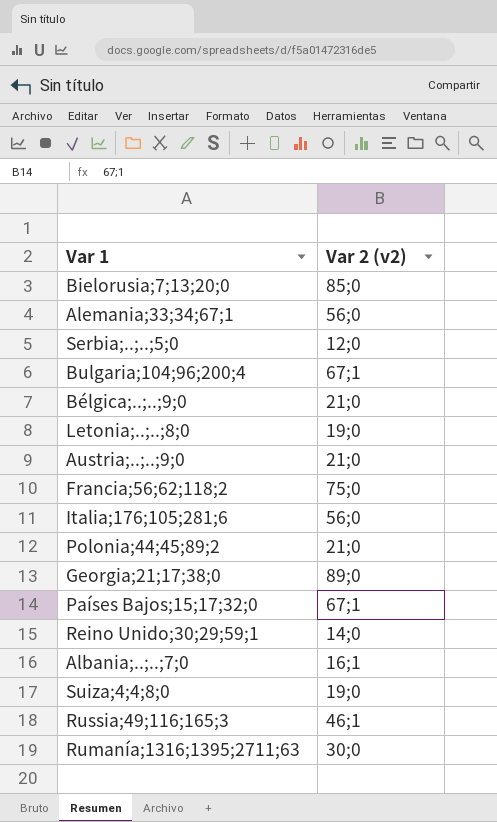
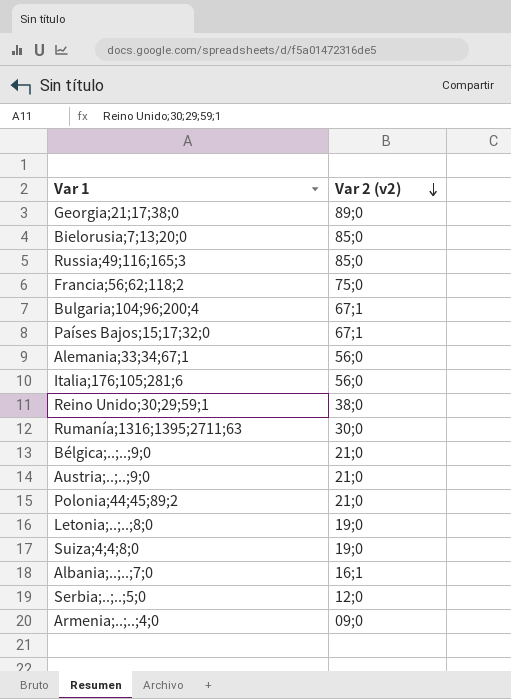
row order: none -> Var 2 (v2) descending
Russia;49;116;165;3 | Var 2 (v2): 46;1 -> 85;0
Reino Unido;30;29;59;1 | Var 2 (v2): 14;0 -> 38;0
row Armenia;..;..;4;0: none -> 09;0

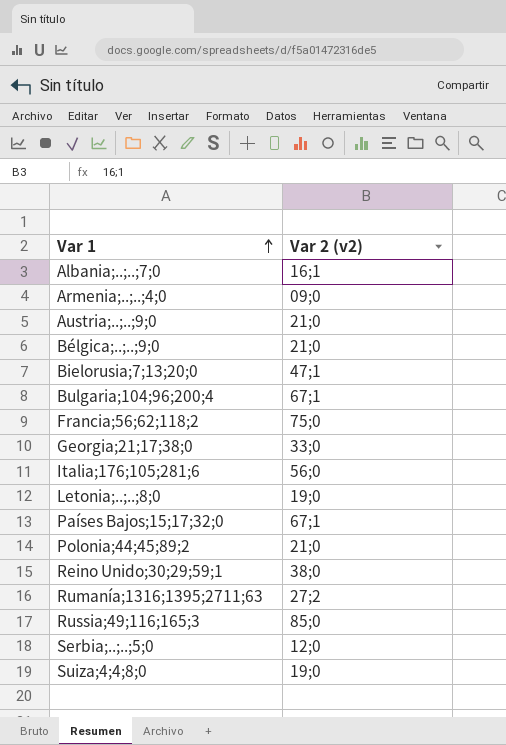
row order: Var 2 (v2) descending -> Var 1 ascending
row Alemania;33;34;67;1: 56;0 -> none
Bielorusia;7;13;20;0 | Var 2 (v2): 85;0 -> 47;1
Georgia;21;17;38;0 | Var 2 (v2): 89;0 -> 33;0
Rumanía;1316;1395;2711;63 | Var 2 (v2): 30;0 -> 27;2

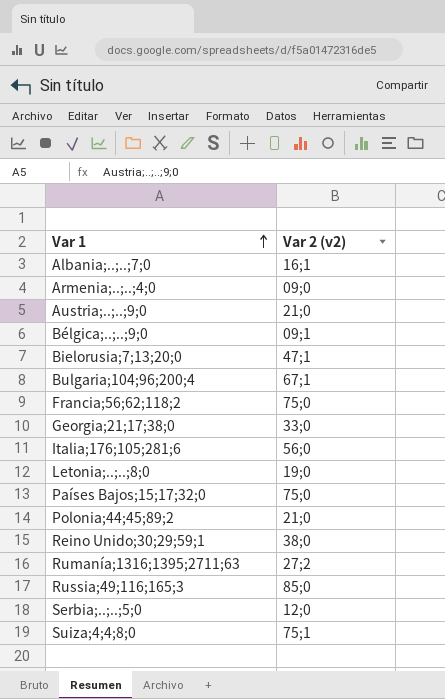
Bélgica;..;..;9;0 | Var 2 (v2): 21;0 -> 09;1
Países Bajos;15;17;32;0 | Var 2 (v2): 67;1 -> 75;0
Suiza;4;4;8;0 | Var 2 (v2): 19;0 -> 75;1

